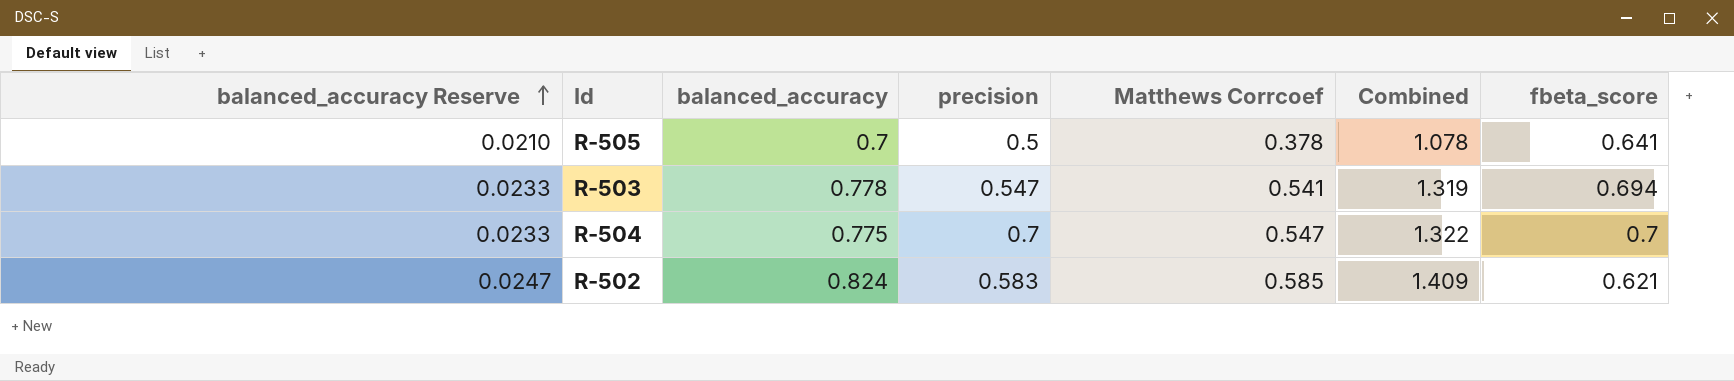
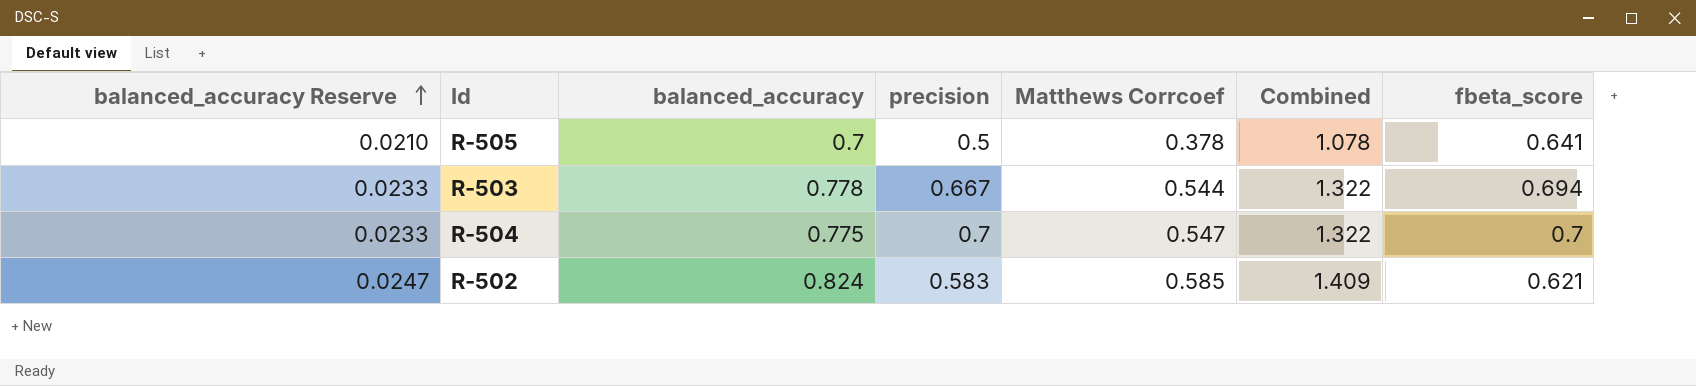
R-503 | precision: 0.547 -> 0.667
R-503 | Matthews Corrcoef: 0.541 -> 0.544
R-503 | Combined: 1.319 -> 1.322

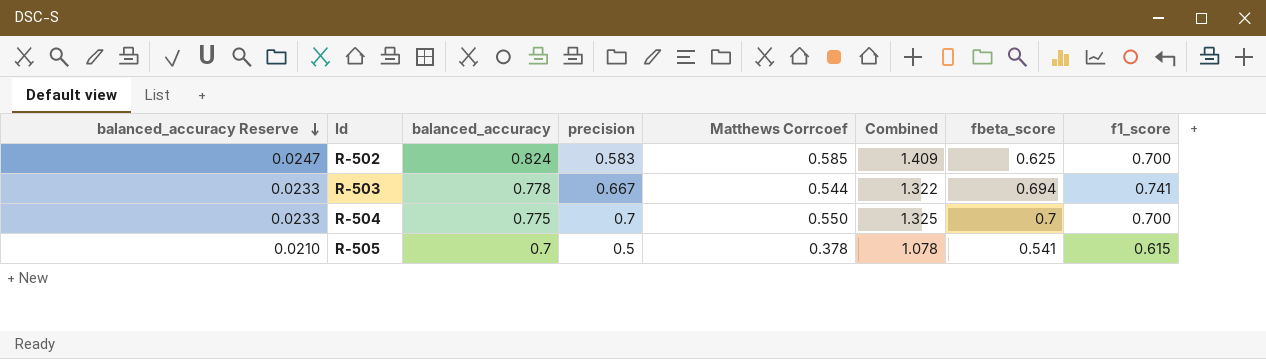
row order: balanced_accuracy Reserve ascending -> balanced_accuracy Reserve descending
column f1_score | position: none -> 8
R-502 | fbeta_score: 0.621 -> 0.625
R-504 | Matthews Corrcoef: 0.547 -> 0.550
R-504 | Combined: 1.322 -> 1.325
R-505 | fbeta_score: 0.641 -> 0.541

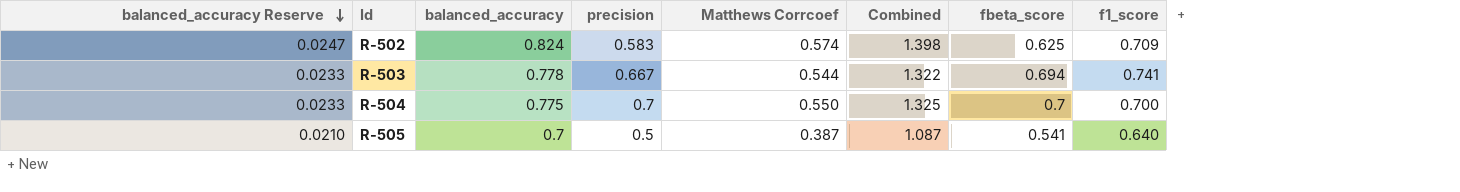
R-502 | Matthews Corrcoef: 0.585 -> 0.574
R-502 | Combined: 1.409 -> 1.398
R-502 | f1_score: 0.700 -> 0.709
R-505 | Matthews Corrcoef: 0.378 -> 0.387
R-505 | Combined: 1.078 -> 1.087
R-505 | f1_score: 0.615 -> 0.640

